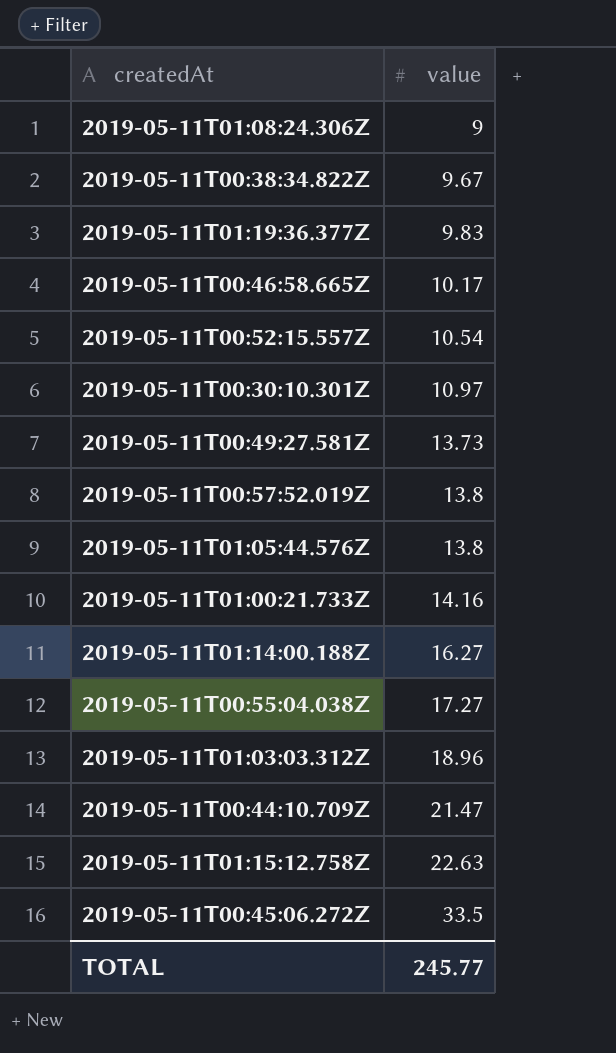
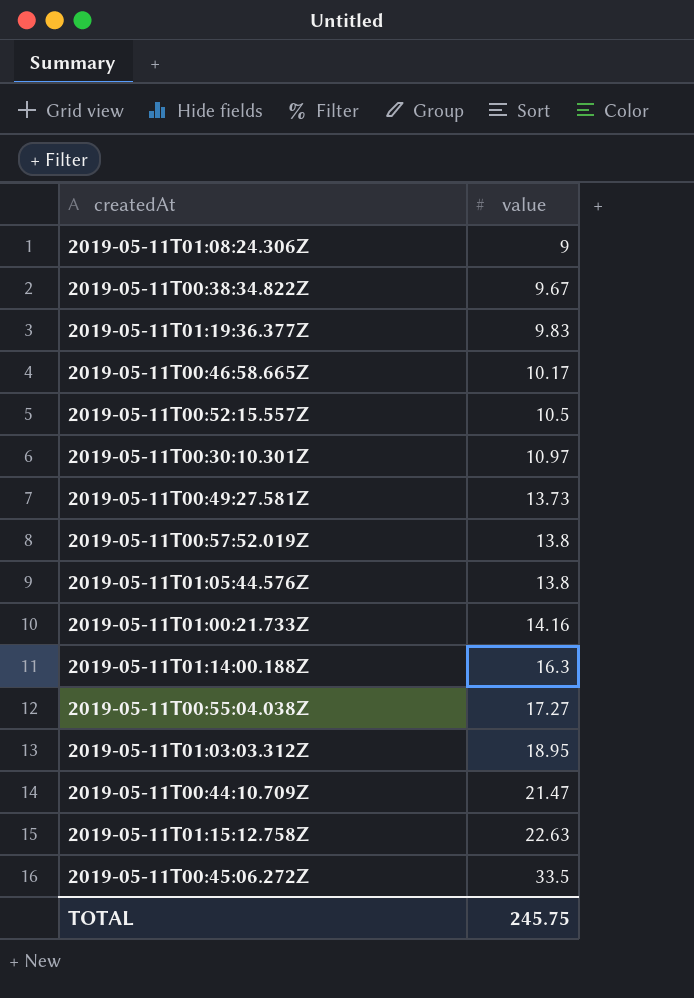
2019-05-11T00:52:15.557Z | value: 10.54 -> 10.5
2019-05-11T01:14:00.188Z | value: 16.27 -> 16.3
2019-05-11T01:03:03.312Z | value: 18.96 -> 18.95
TOTAL | value: 245.77 -> 245.75

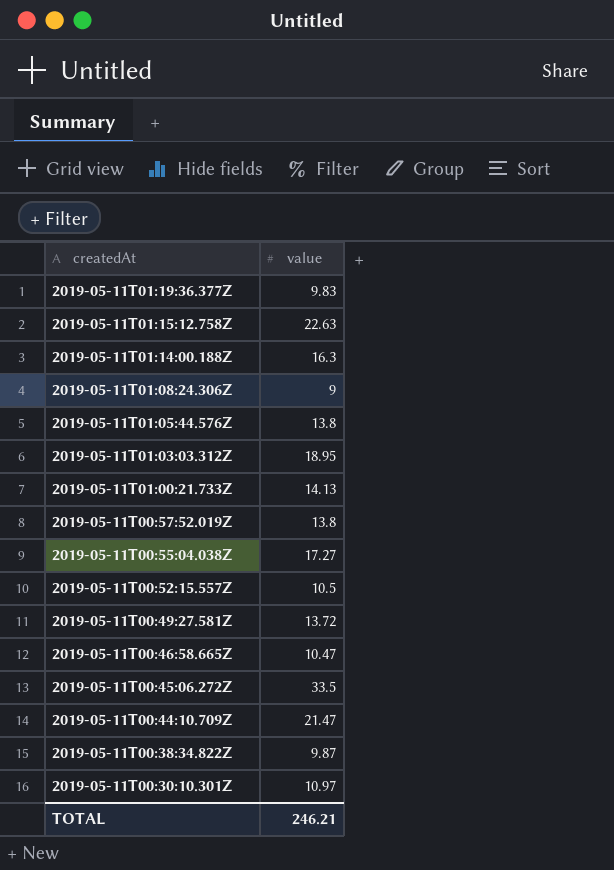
row order: value ascending -> createdAt descending
2019-05-11T01:00:21.733Z | value: 14.16 -> 14.13
2019-05-11T00:49:27.581Z | value: 13.73 -> 13.72
2019-05-11T00:46:58.665Z | value: 10.17 -> 10.47
2019-05-11T00:38:34.822Z | value: 9.67 -> 9.87
TOTAL | value: 245.75 -> 246.21

